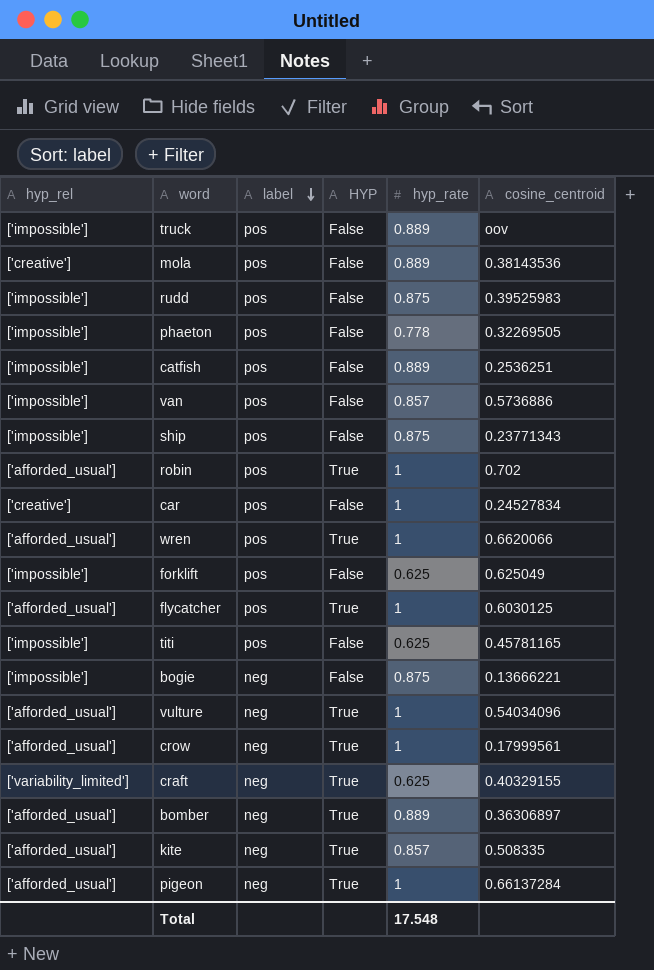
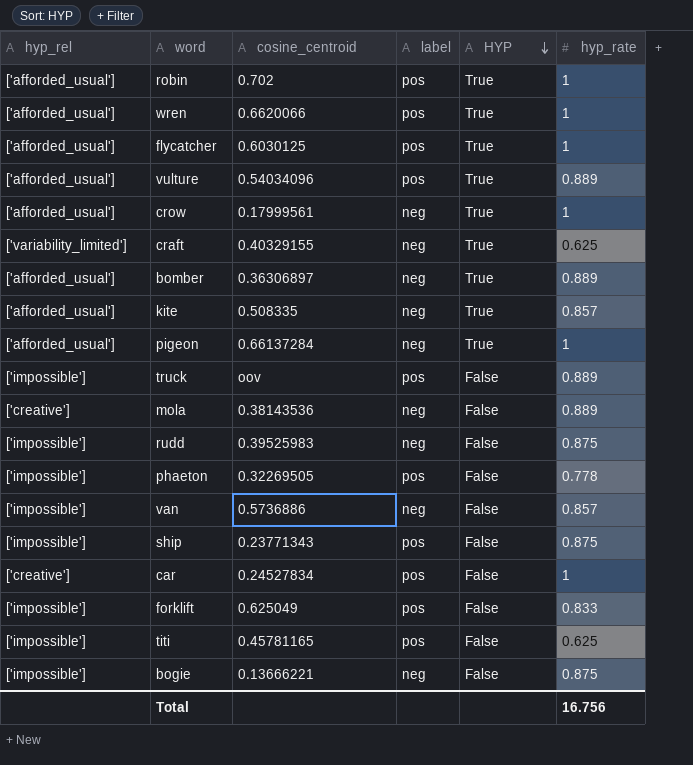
row order: label descending -> HYP descending
column cosine_centroid | position: 6 -> 3
row catfish: ['impossible'] | pos | False | 0.889 | 0.2536251 -> none
vulture | label: neg -> pos
vulture | hyp_rate: 1 -> 0.889
mola | label: pos -> neg
rudd | label: pos -> neg
van | label: pos -> neg
forklift | hyp_rate: 0.625 -> 0.833
Total | hyp_rate: 17.548 -> 16.756

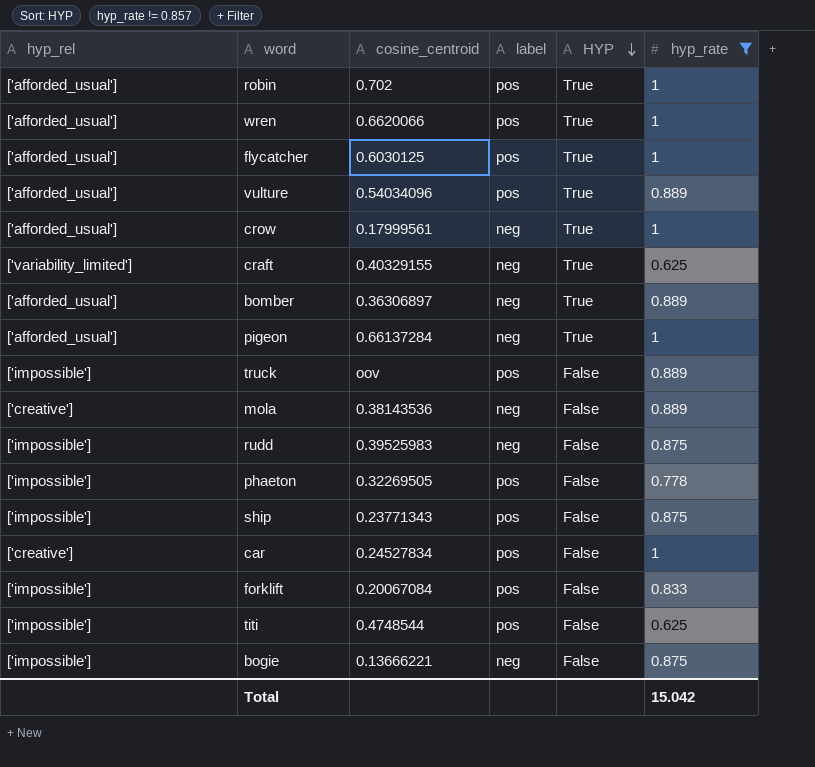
filter: none -> hyp_rate != 0.857
forklift | cosine_centroid: 0.625049 -> 0.20067084
titi | cosine_centroid: 0.45781165 -> 0.4748544
Total | hyp_rate: 16.756 -> 15.042

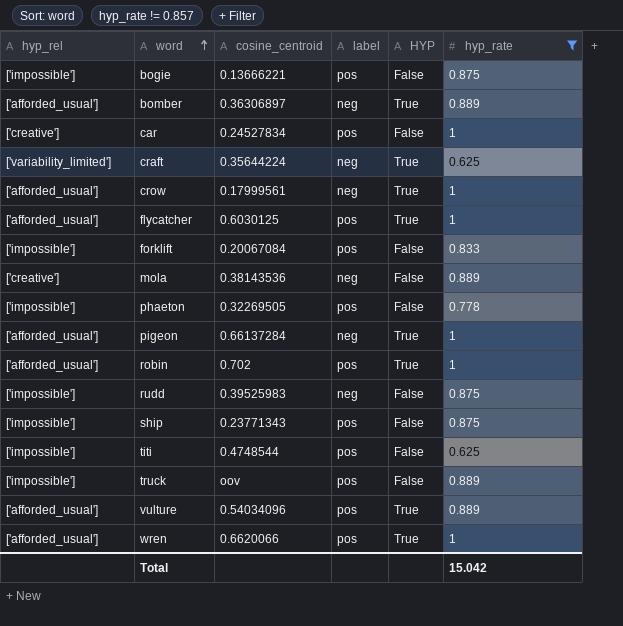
row order: HYP descending -> word ascending
bogie | label: neg -> pos
craft | cosine_centroid: 0.40329155 -> 0.35644224

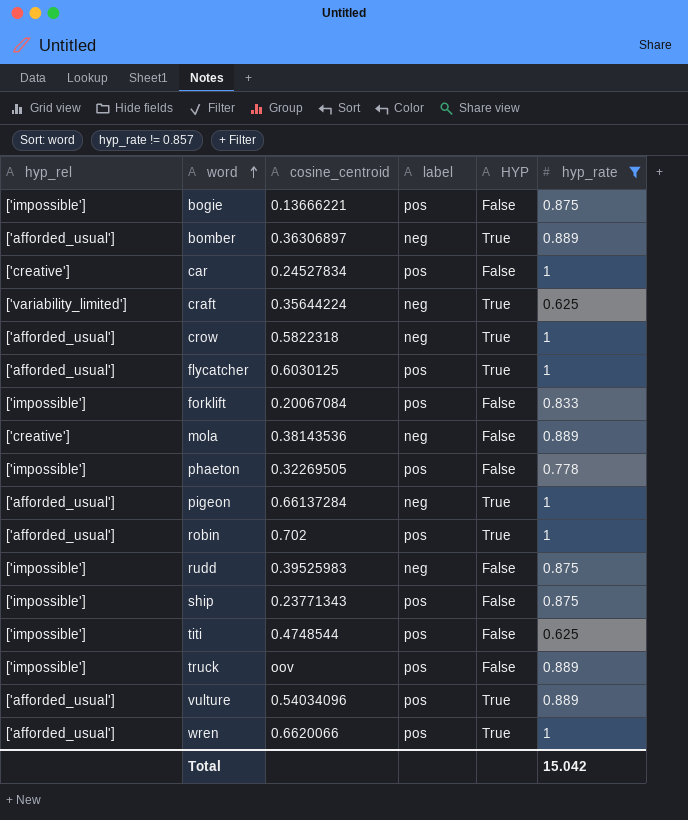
crow | cosine_centroid: 0.17999561 -> 0.5822318

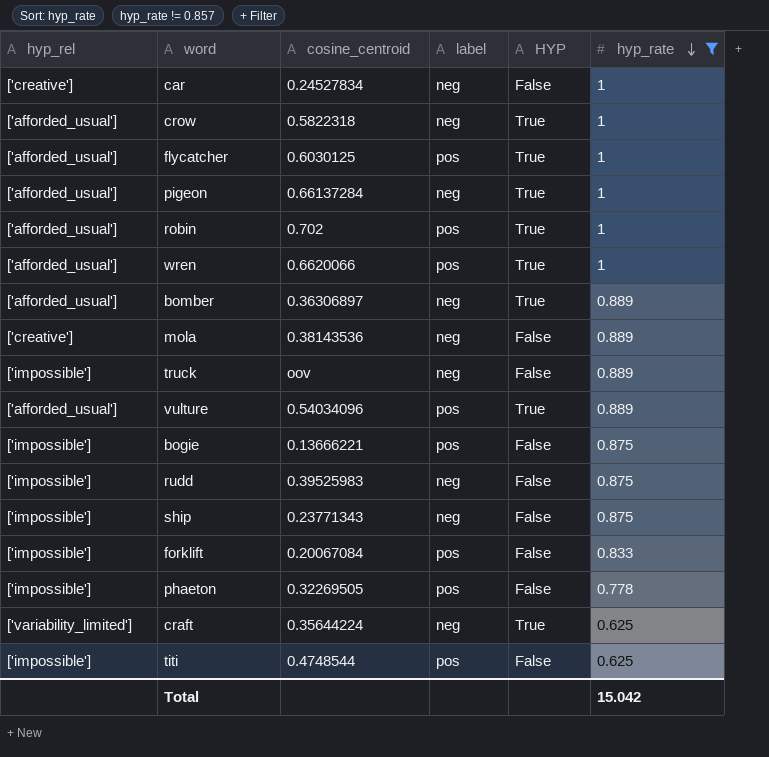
row order: word ascending -> hyp_rate descending
car | label: pos -> neg
truck | label: pos -> neg
ship | label: pos -> neg

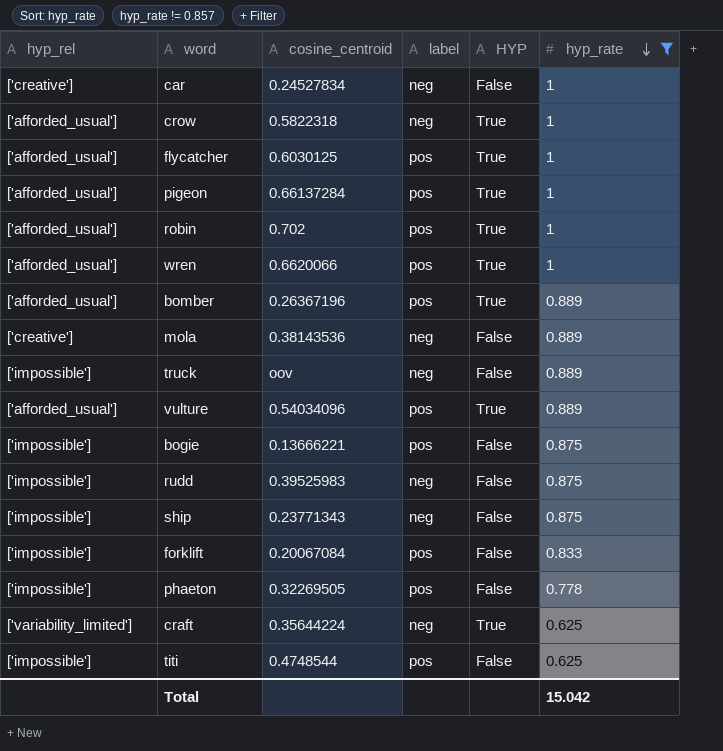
pigeon | label: neg -> pos
bomber | cosine_centroid: 0.36306897 -> 0.26367196
bomber | label: neg -> pos

